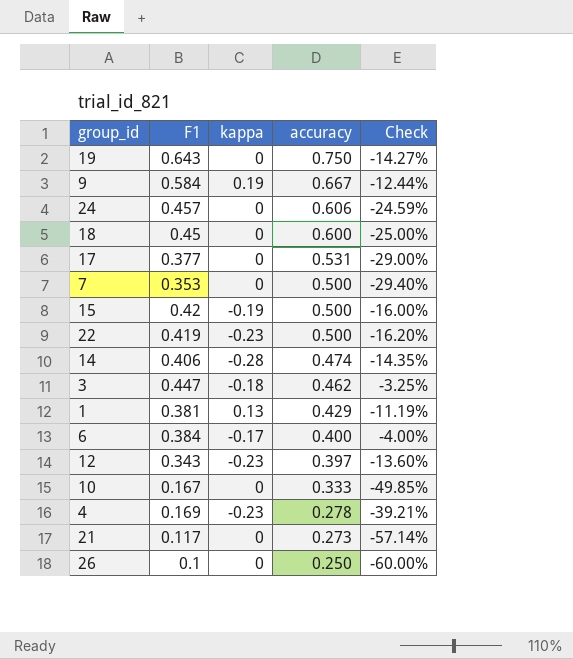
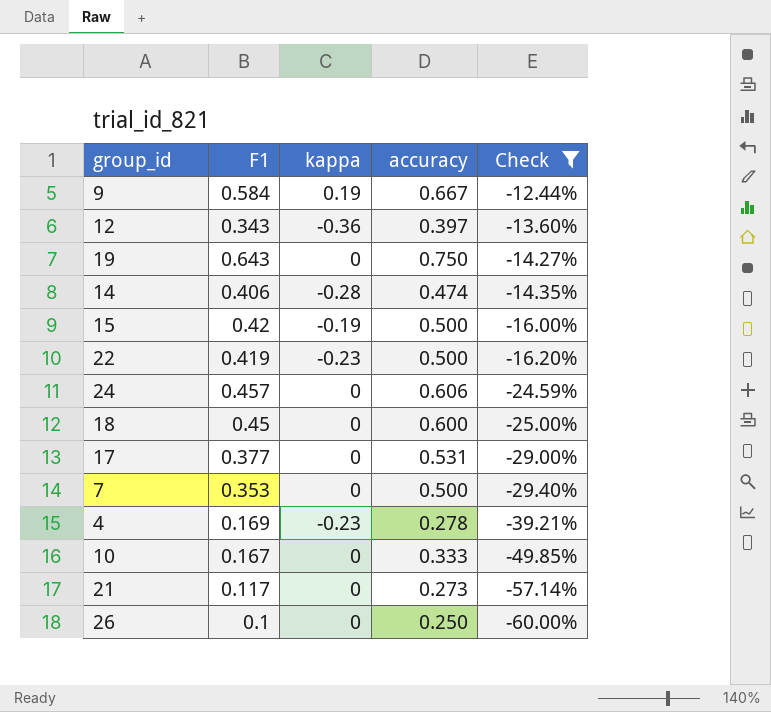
filter: none -> Check <= -12.44%
row order: accuracy descending -> Check descending
12 | kappa: -0.23 -> -0.36

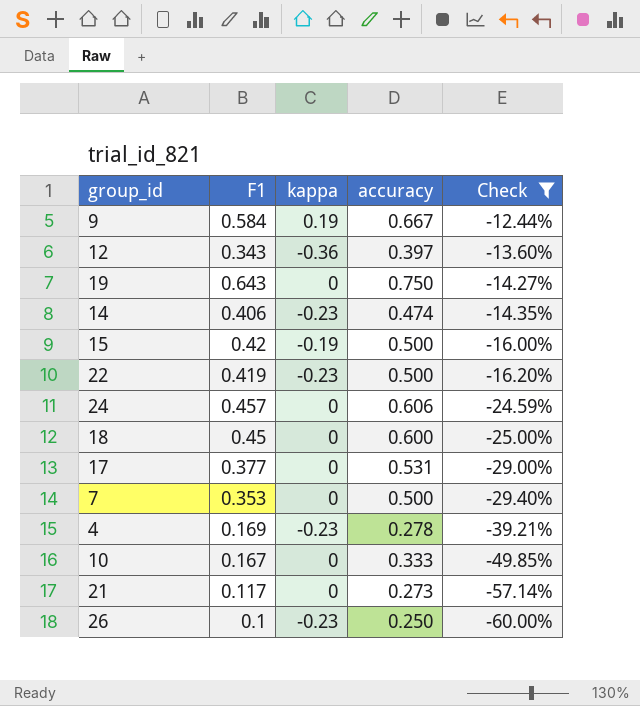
14 | kappa: -0.28 -> -0.23
26 | kappa: 0 -> -0.23

